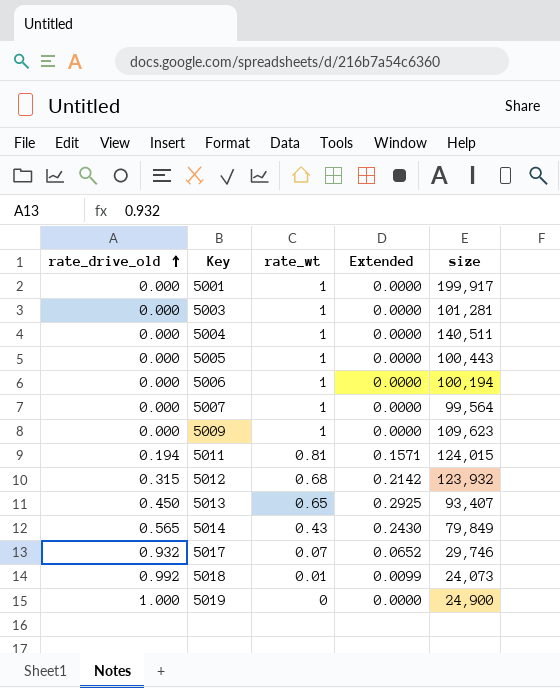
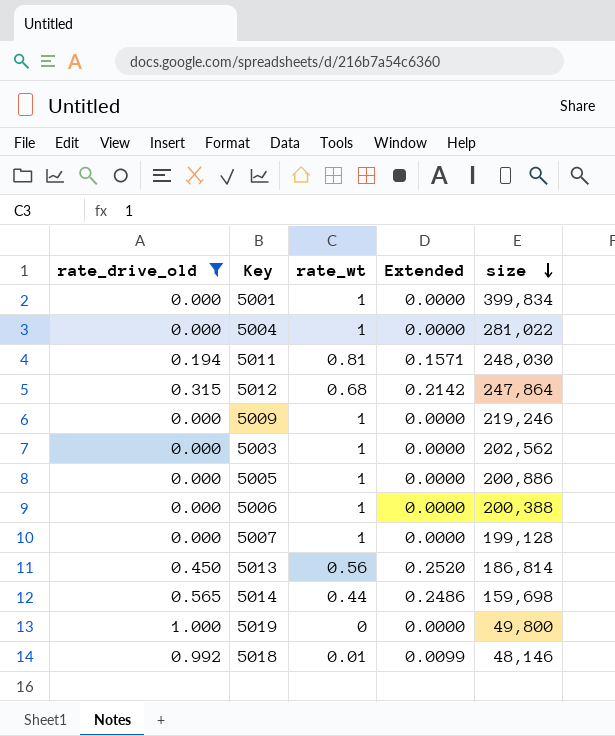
filter: none -> rate_drive_old != 0.932
row order: rate_drive_old ascending -> size descending
5001 | size: 199,917 -> 399,834
5004 | size: 140,511 -> 281,022
5011 | size: 124,015 -> 248,030
5012 | size: 123,932 -> 247,864
5009 | size: 109,623 -> 219,246
5003 | size: 101,281 -> 202,562
5005 | size: 100,443 -> 200,886
5006 | size: 100,194 -> 200,388
5007 | size: 99,564 -> 199,128
5013 | rate_wt: 0.65 -> 0.56
5013 | Extended: 0.2925 -> 0.2520
5013 | size: 93,407 -> 186,814
5014 | rate_wt: 0.43 -> 0.44
5014 | Extended: 0.2430 -> 0.2486
5014 | size: 79,849 -> 159,698
5019 | size: 24,900 -> 49,800
5018 | size: 24,073 -> 48,146

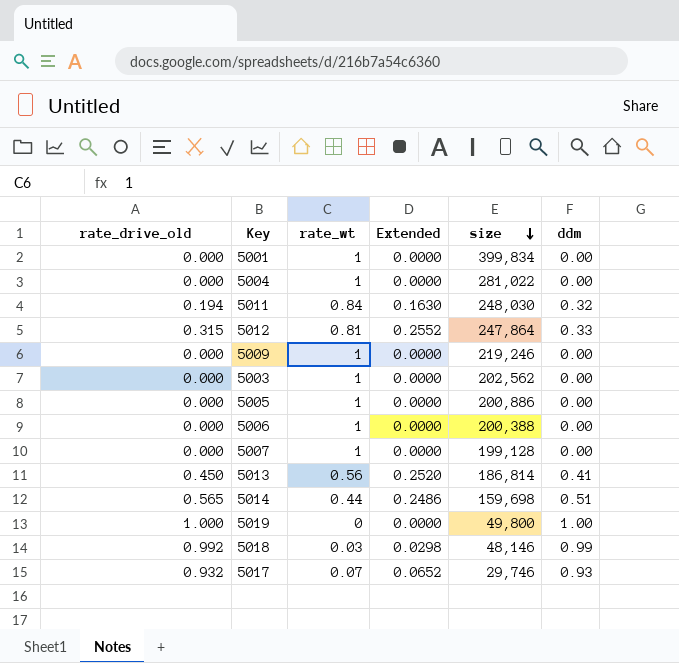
filter: rate_drive_old != 0.932 -> none
column ddm | position: none -> 6
5011 | rate_wt: 0.81 -> 0.84
5011 | Extended: 0.1571 -> 0.1630
5012 | rate_wt: 0.68 -> 0.81
5012 | Extended: 0.2142 -> 0.2552
5018 | rate_wt: 0.01 -> 0.03
5018 | Extended: 0.0099 -> 0.0298

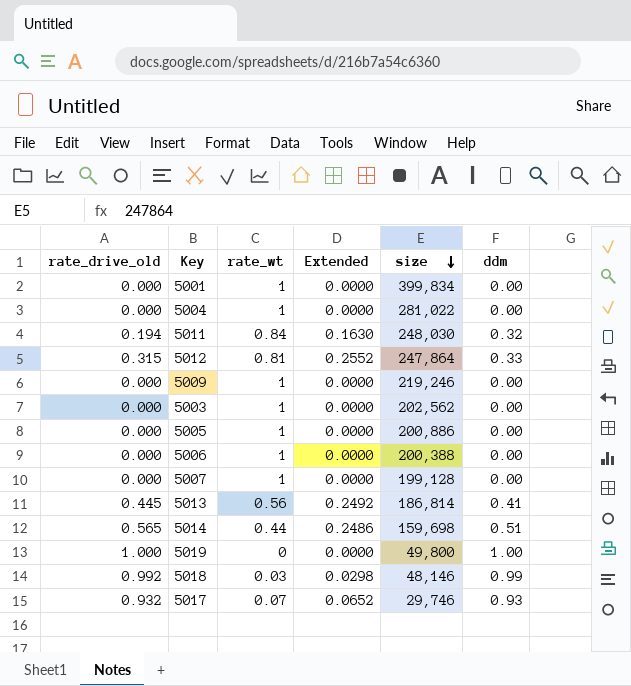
5013 | rate_drive_old: 0.450 -> 0.445
5013 | Extended: 0.2520 -> 0.2492

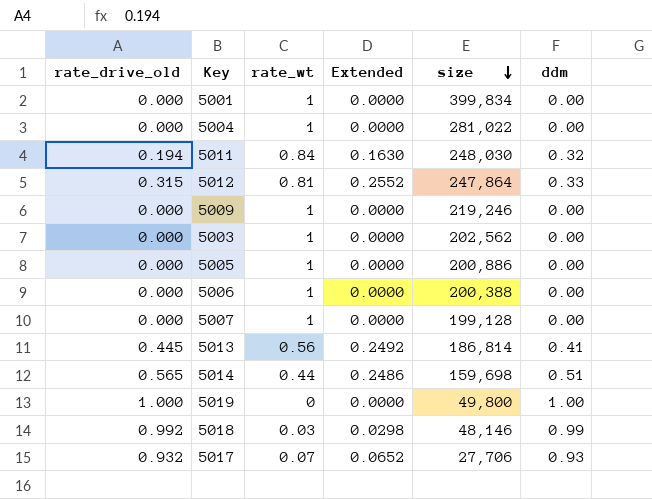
5017 | size: 29,746 -> 27,706

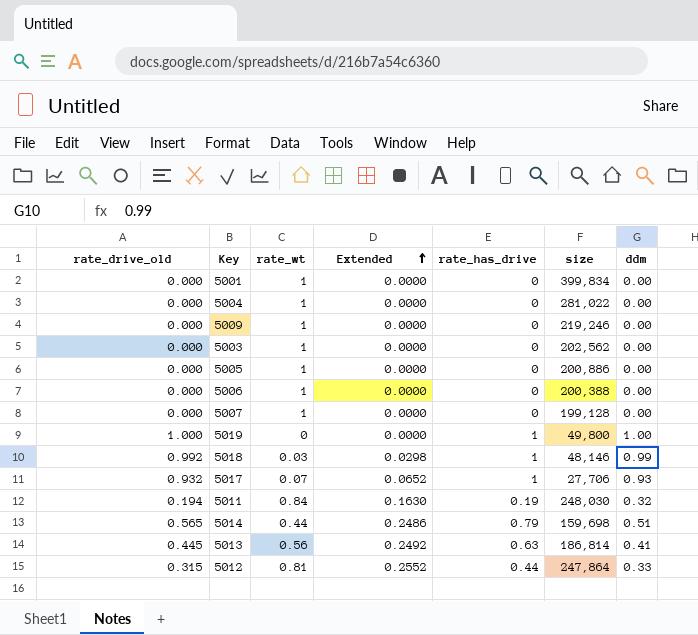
row order: size descending -> Extended ascending
column rate_has_drive | position: none -> 5

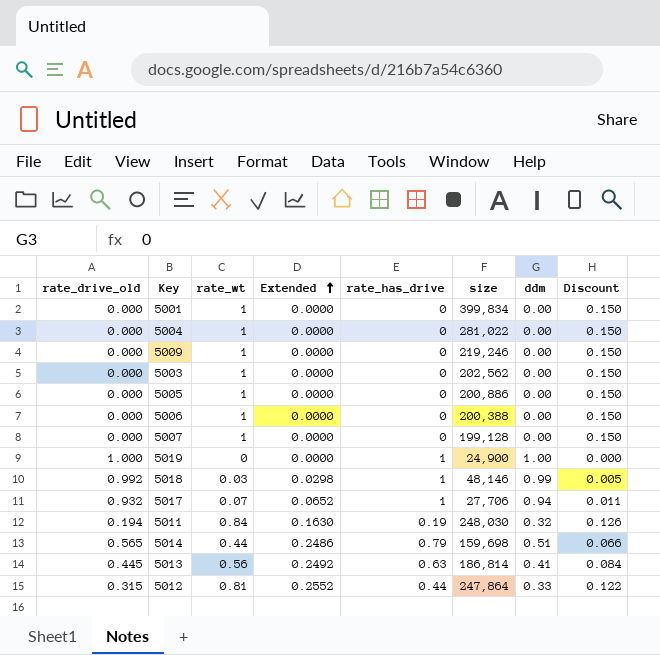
column Discount | formula: none -> [rate_wt] * 0.15
5019 | size: 49,800 -> 24,900
5017 | ddm: 0.93 -> 0.94

